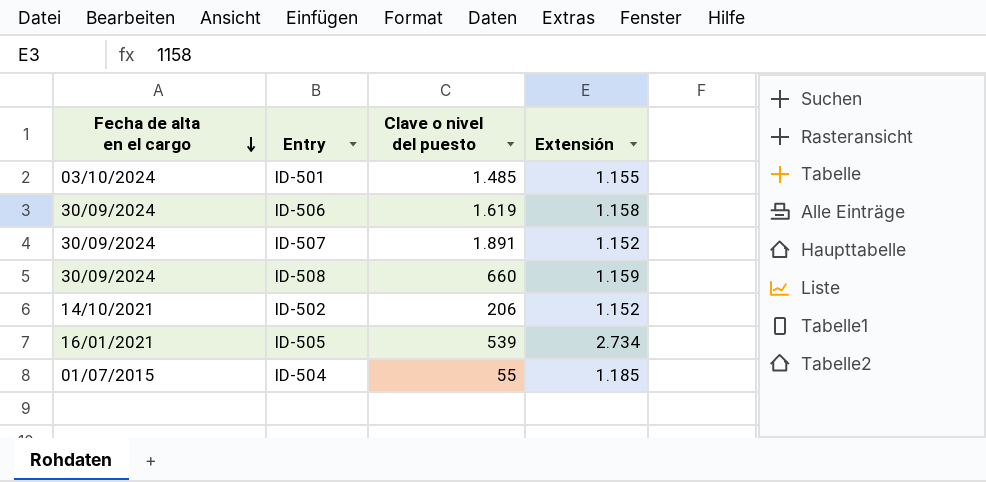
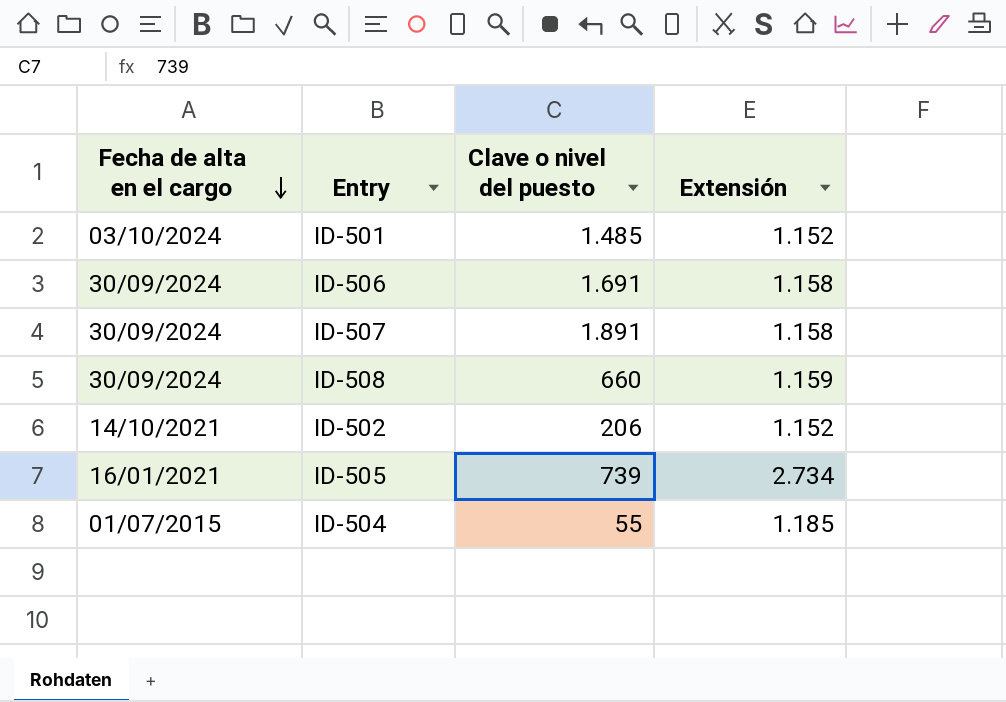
ID-501 | Extensión: 1.155 -> 1.152
ID-506 | Clave o nivel del puesto: 1.619 -> 1.691
ID-507 | Extensión: 1.152 -> 1.158
ID-505 | Clave o nivel del puesto: 539 -> 739

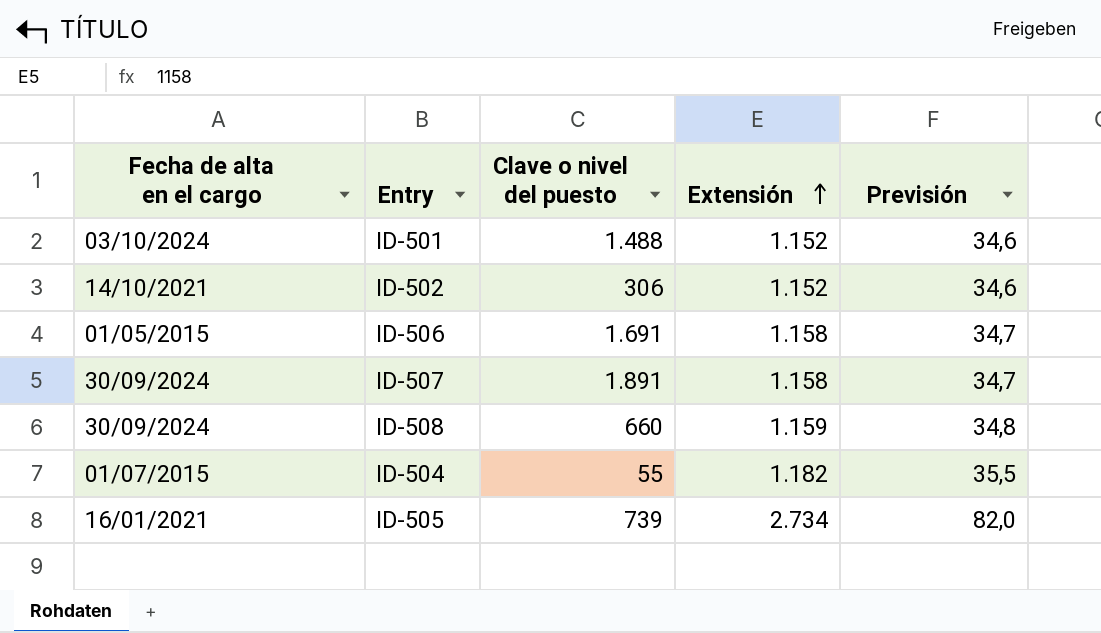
row order: Fecha de alta en el cargo descending -> Extensión ascending
column Previsión | formula: none -> [Extensión] * 0,03
ID-501 | Clave o nivel del puesto: 1.485 -> 1.488
ID-502 | Clave o nivel del puesto: 206 -> 306
ID-506 | Fecha de alta en el cargo: 30/09/2024 -> 01/05/2015
ID-504 | Extensión: 1.185 -> 1.182

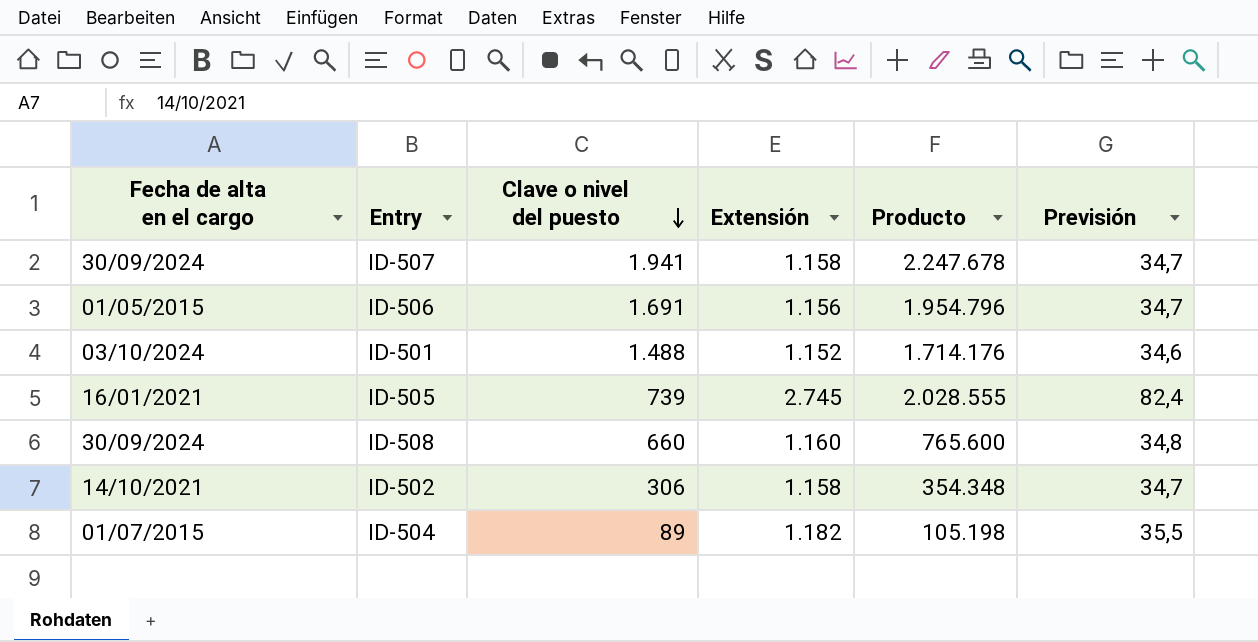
row order: Extensión ascending -> Clave o nivel del puesto descending
column Producto | formula: none -> [Clave o nivel del puesto] * [Extensión]
ID-507 | Clave o nivel del puesto: 1.891 -> 1.941
ID-506 | Extensión: 1.158 -> 1.156
ID-505 | Extensión: 2.734 -> 2.745
ID-505 | Previsión: 82,0 -> 82,4
ID-508 | Extensión: 1.159 -> 1.160
ID-502 | Extensión: 1.152 -> 1.158
ID-502 | Previsión: 34,6 -> 34,7
ID-504 | Clave o nivel del puesto: 55 -> 89

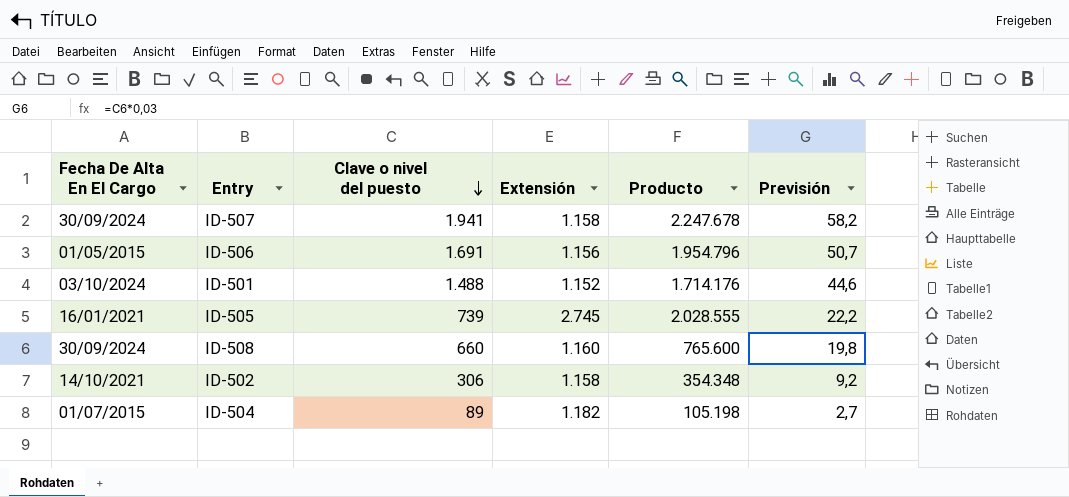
column name: Fecha de alta en el cargo -> Fecha De Alta En El Cargo
column Previsión | formula: [Extensión] * 0,03 -> [Clave o nivel del puesto] * 0,03

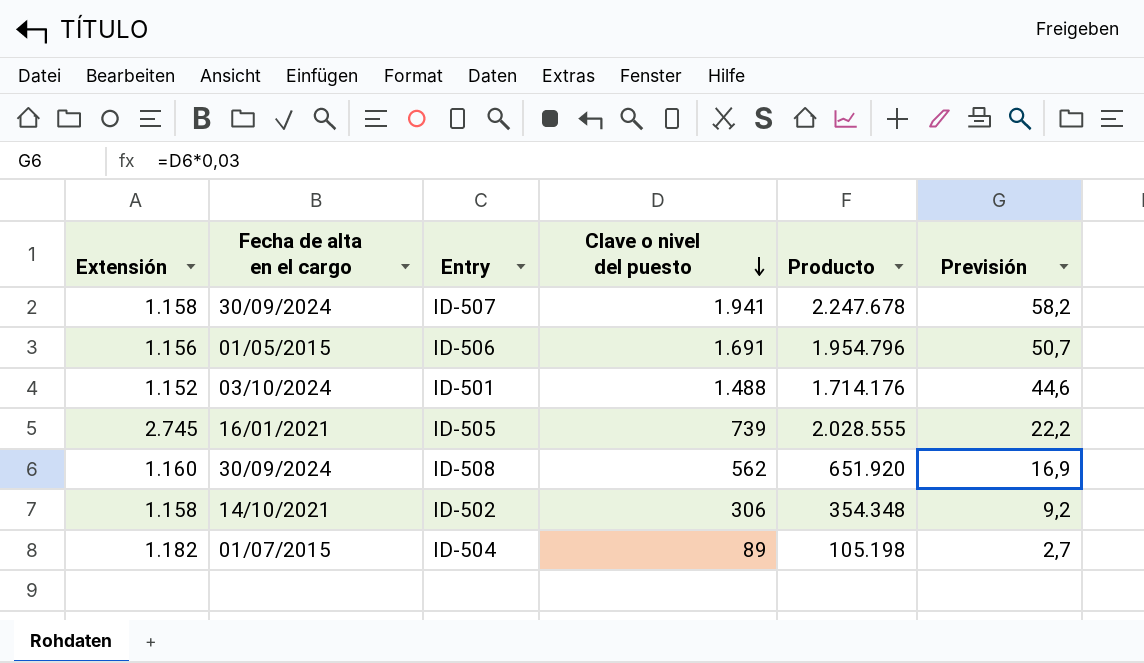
column Extensión | position: 4 -> 1
column name: Fecha De Alta En El Cargo -> Fecha de alta en el cargo
ID-508 | Clave o nivel del puesto: 660 -> 562
ID-508 | Producto: 765.600 -> 651.920
ID-508 | Previsión: 19,8 -> 16,9

